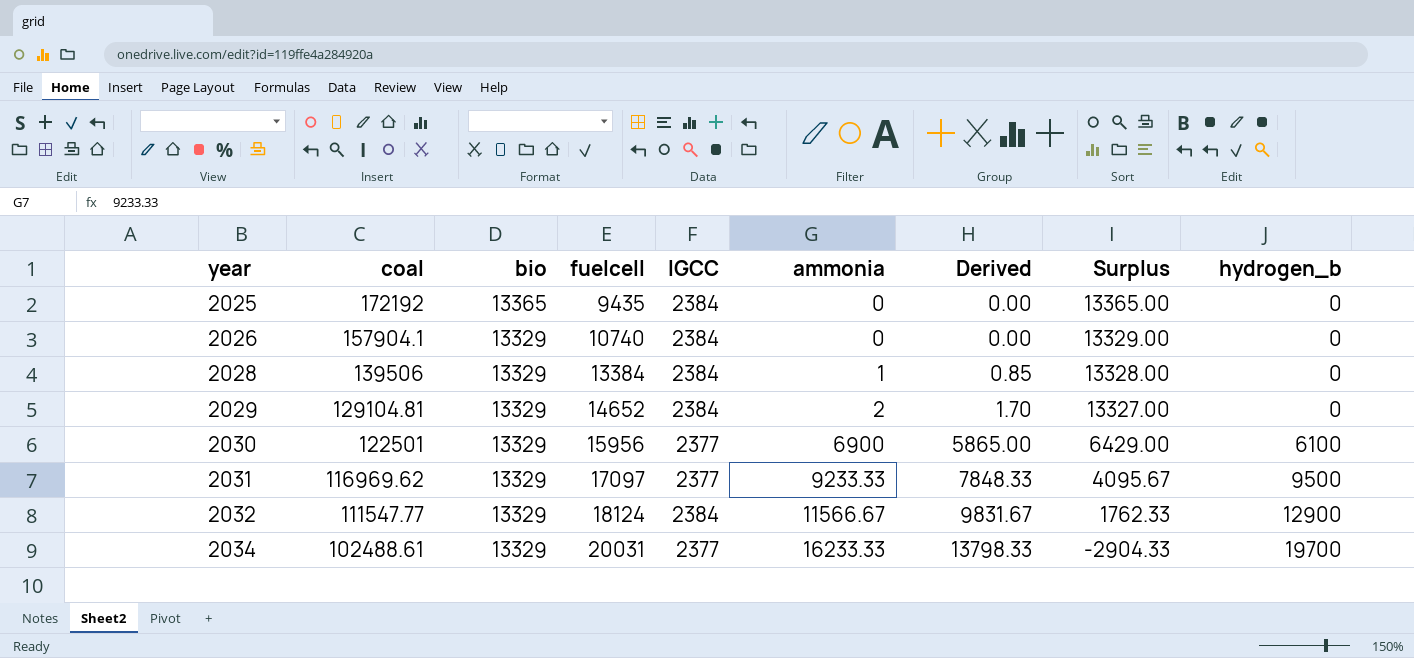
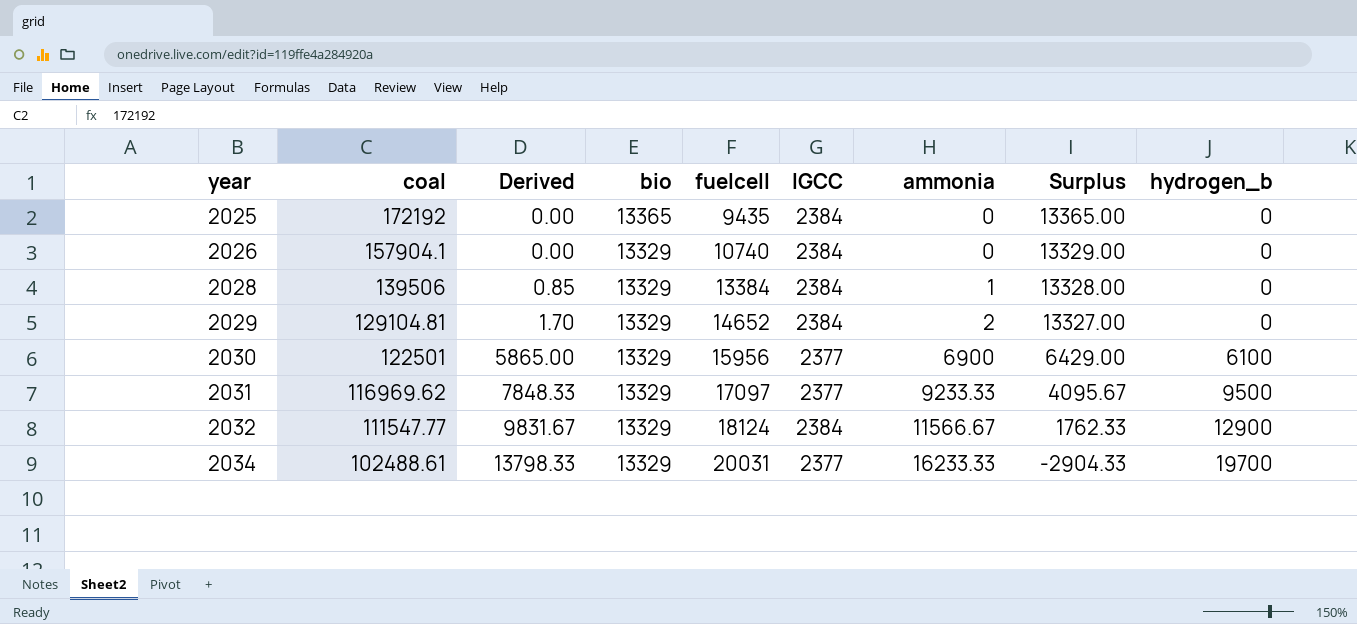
column Derived | position: 7 -> 3

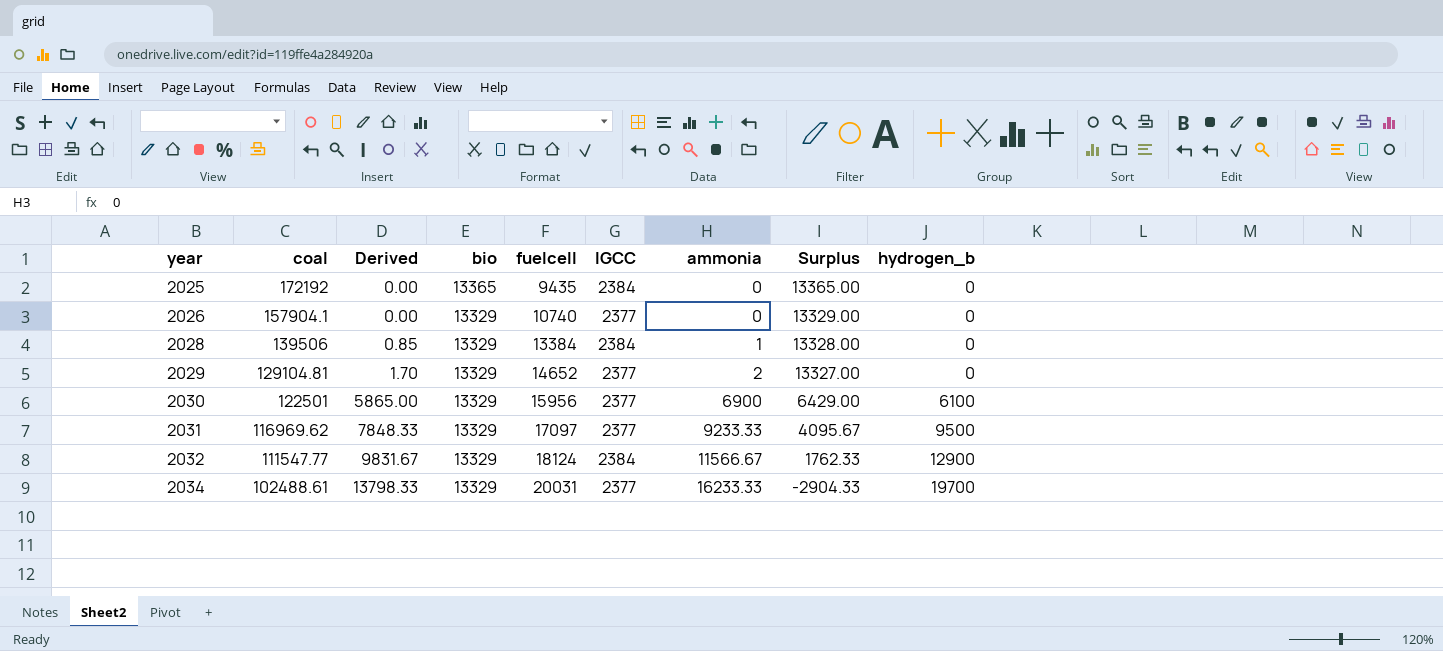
2026 | IGCC: 2384 -> 2377
2029 | IGCC: 2384 -> 2377

